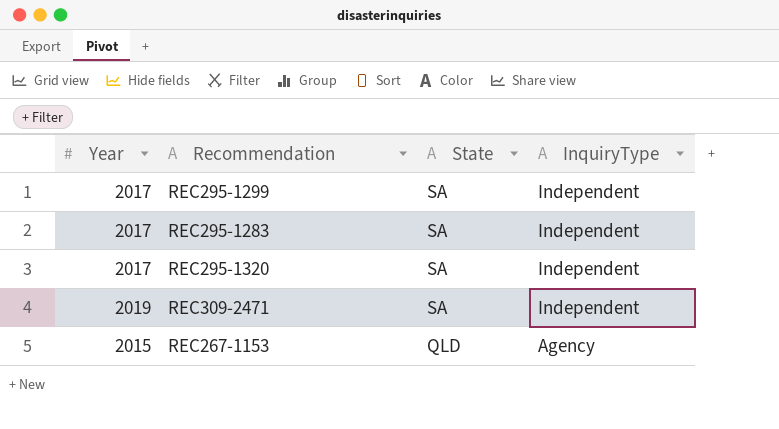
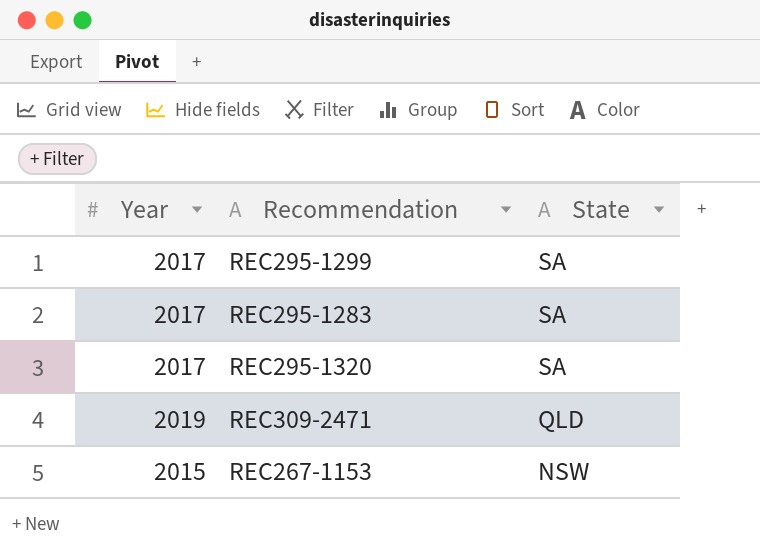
column InquiryType | position: 4 -> none
REC309-2471 | State: SA -> QLD
REC267-1153 | State: QLD -> NSW

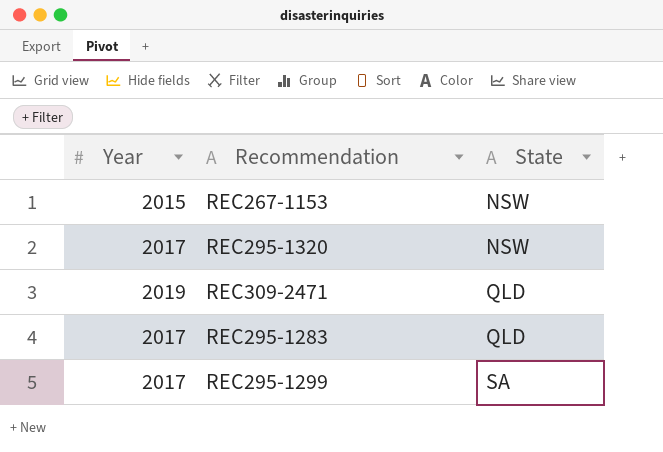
row order: State descending -> State ascending
REC295-1320 | State: SA -> NSW
REC295-1283 | State: SA -> QLD

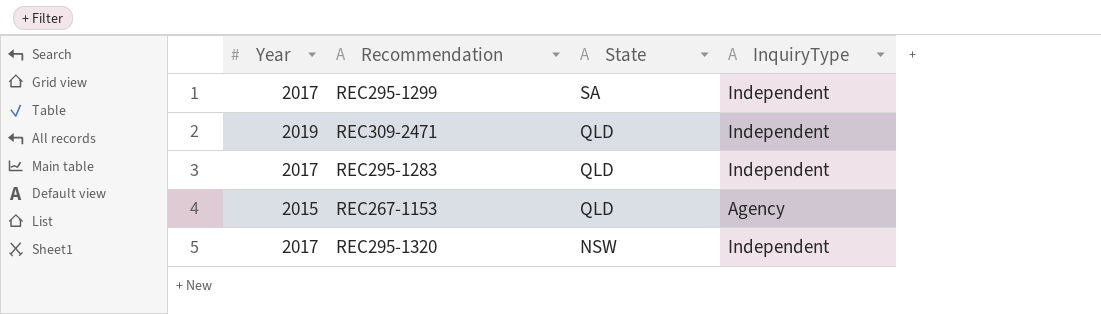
row order: State ascending -> State descending
column InquiryType | position: none -> 4
REC267-1153 | State: NSW -> QLD

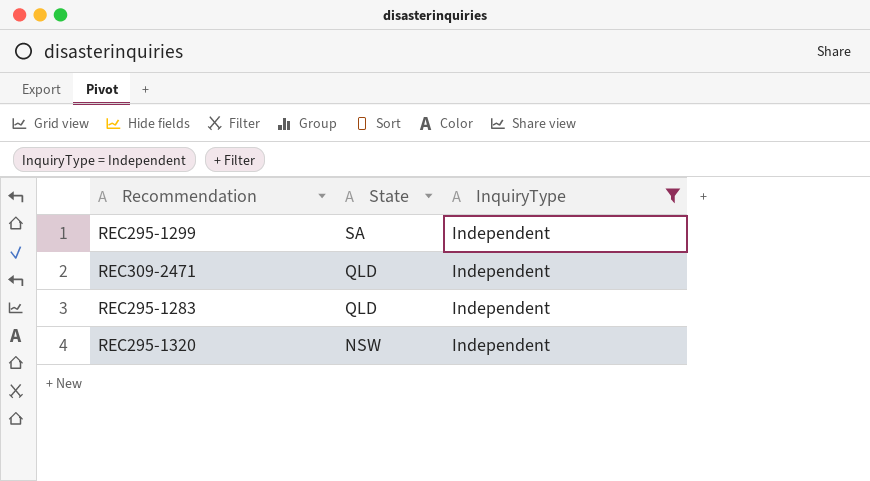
filter: none -> InquiryType = Independent
column Year | position: 1 -> none

